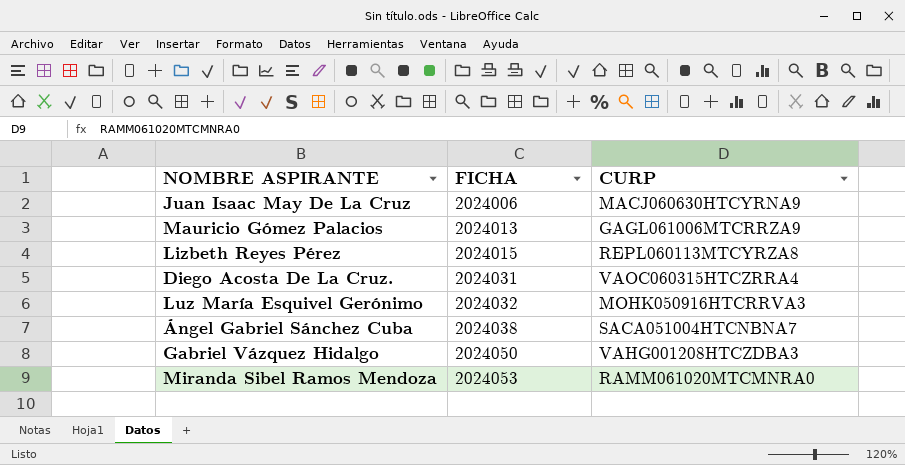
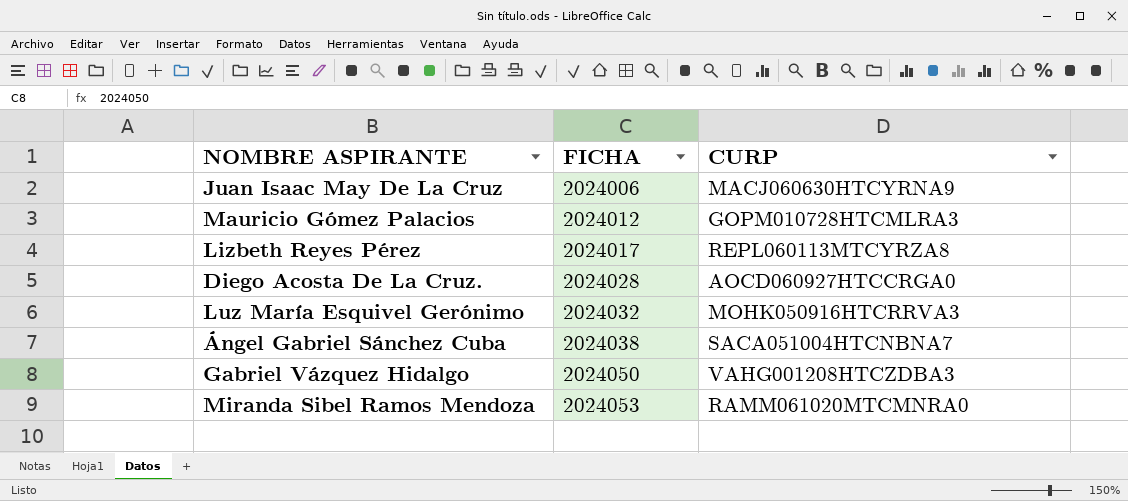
Mauricio Gómez Palacios | FICHA: 2024013 -> 2024012
Mauricio Gómez Palacios | CURP: GAGL061006MTCRRZA9 -> GOPM010728HTCMLRA3
Lizbeth Reyes Pérez | FICHA: 2024015 -> 2024017
Diego Acosta De La Cruz. | FICHA: 2024031 -> 2024028
Diego Acosta De La Cruz. | CURP: VAOC060315HTCZRRA4 -> AOCD060927HTCCRGA0

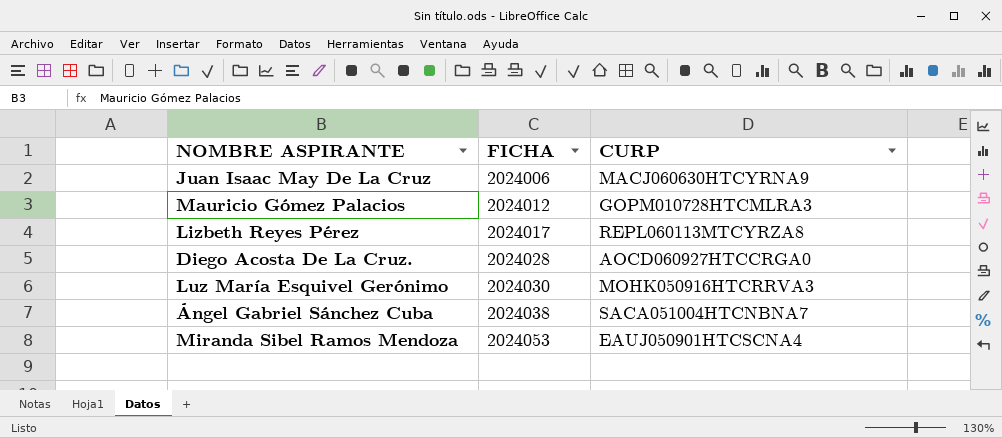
row Gabriel Vázquez Hidalgo: 2024050 | VAHG001208HTCZDBA3 -> none
Luz María Esquivel Gerónimo | FICHA: 2024032 -> 2024030
Miranda Sibel Ramos Mendoza | CURP: RAMM061020MTCMNRA0 -> EAUJ050901HTCSCNA4

